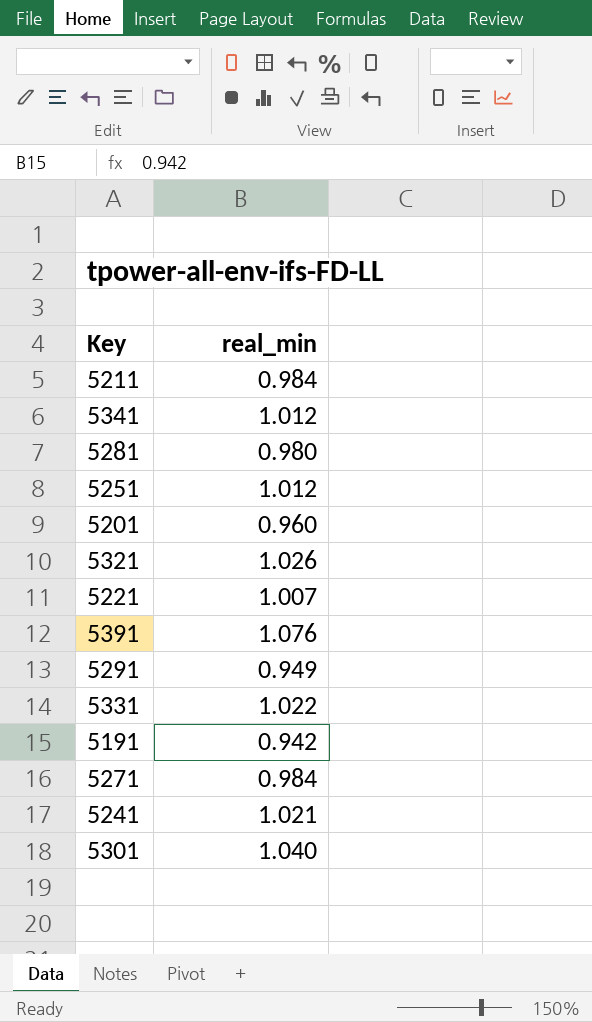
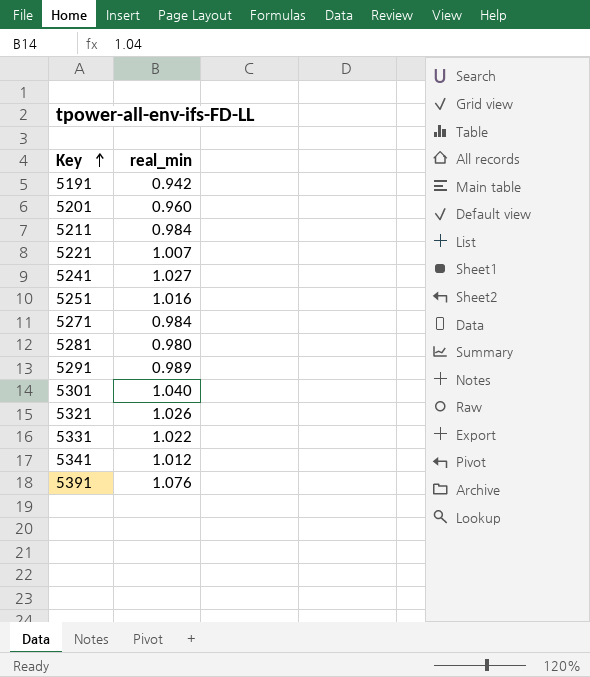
row order: none -> Key ascending
5241 | real_min: 1.021 -> 1.027
5251 | real_min: 1.012 -> 1.016
5291 | real_min: 0.949 -> 0.989

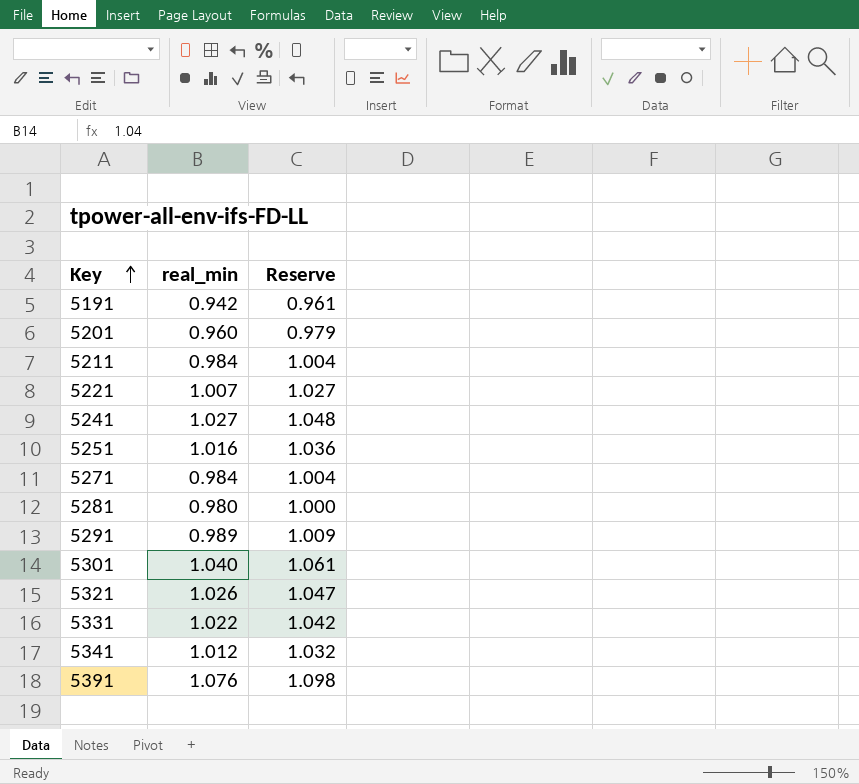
column Reserve | formula: none -> [real_min] * 1.02

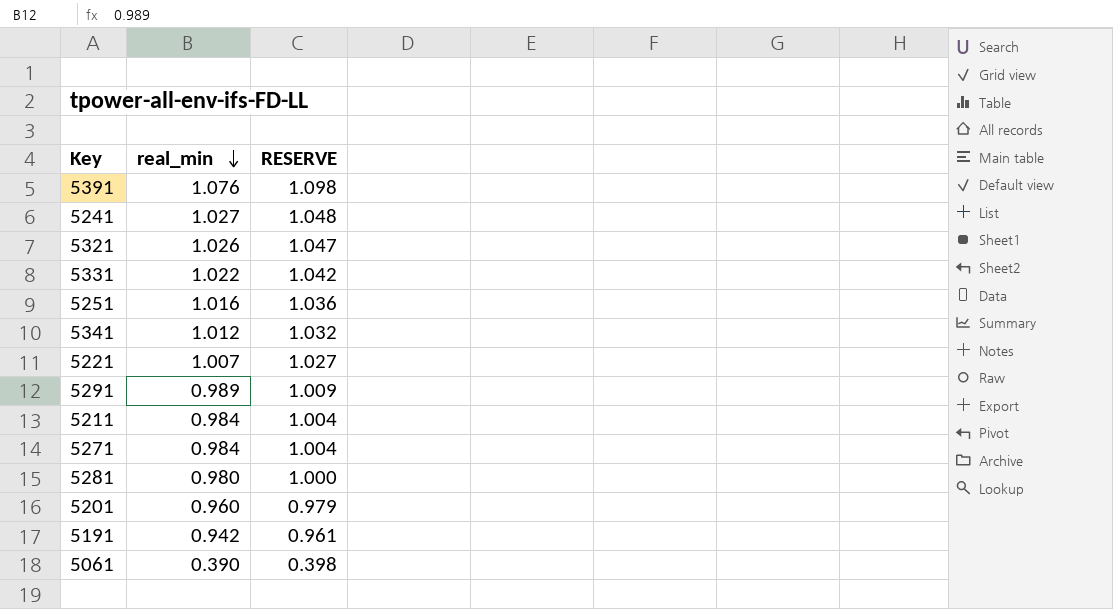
row order: Key ascending -> real_min descending
column name: Reserve -> RESERVE
row 5301: 1.040 | 1.061 -> none
row 5061: none -> 0.390 | 0.398

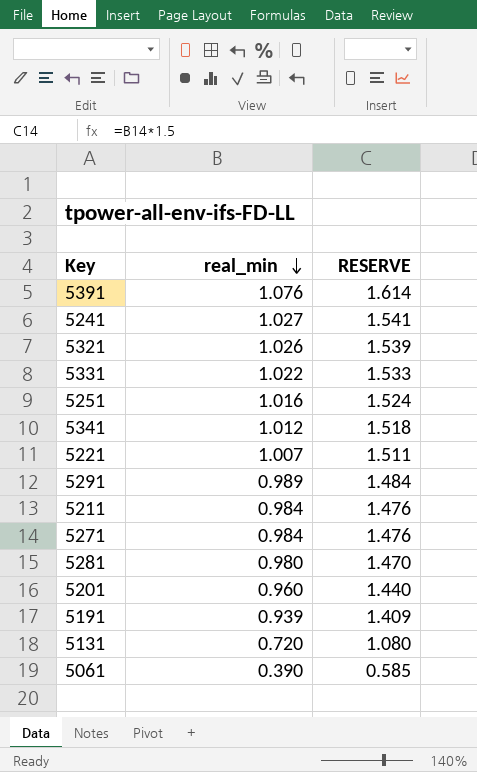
column RESERVE | formula: [real_min] * 1.02 -> [real_min] * 1.5
5191 | real_min: 0.942 -> 0.939
row 5131: none -> 0.720 | 1.080

